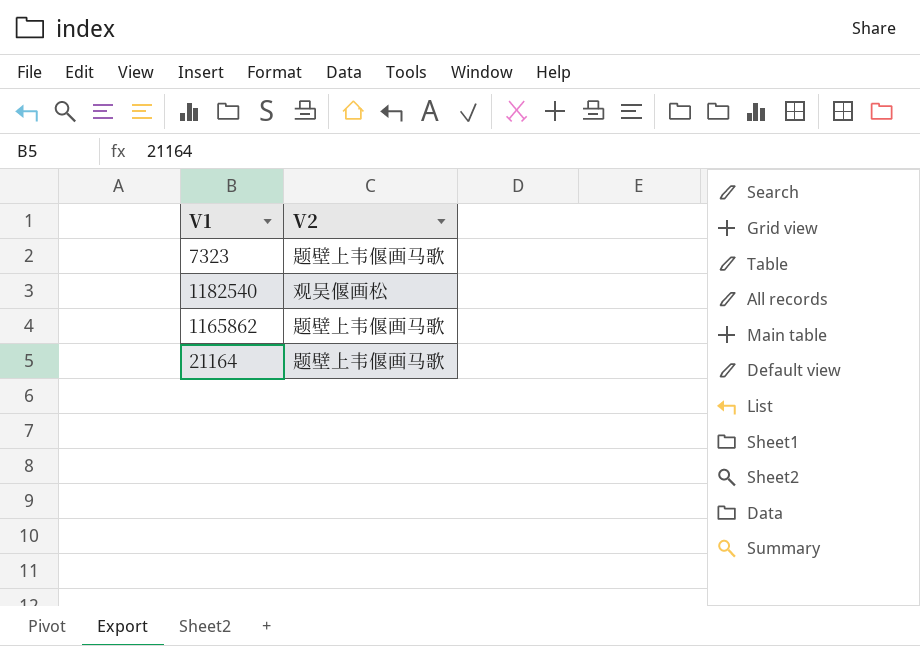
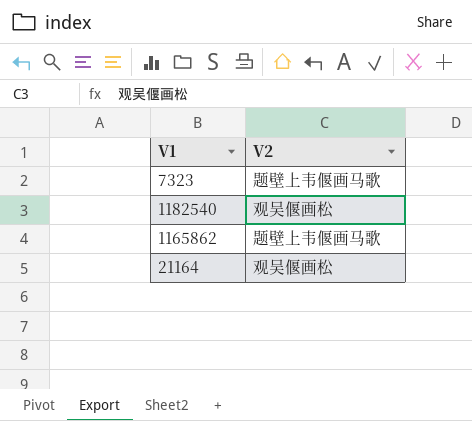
21164 | V2: 题壁上韦偃画马歌 -> 观吴偃画松

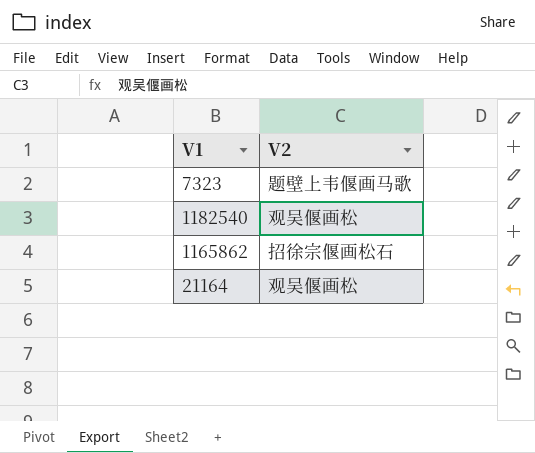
1165862 | V2: 题壁上韦偃画马歌 -> 招徐宗偃画松石

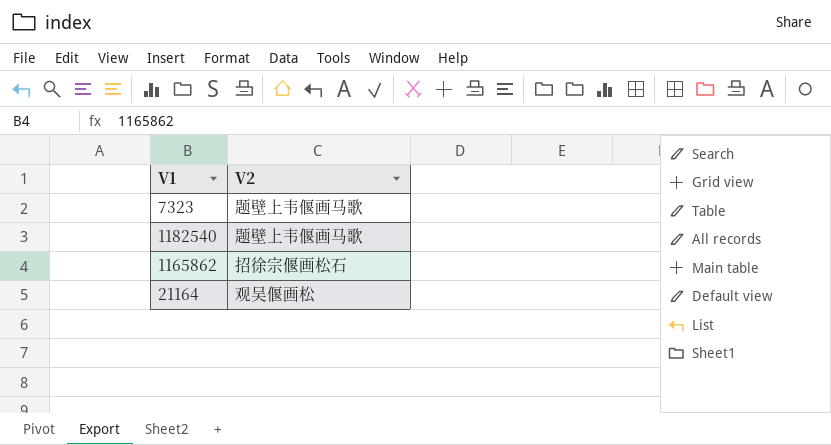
1182540 | V2: 观吴偃画松 -> 题壁上韦偃画马歌

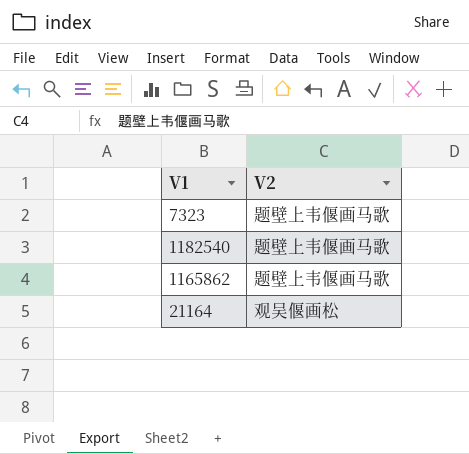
1165862 | V2: 招徐宗偃画松石 -> 题壁上韦偃画马歌

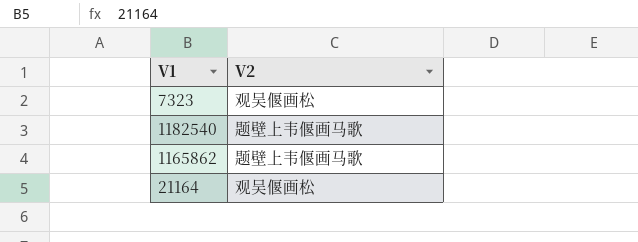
7323 | V2: 题壁上韦偃画马歌 -> 观吴偃画松

